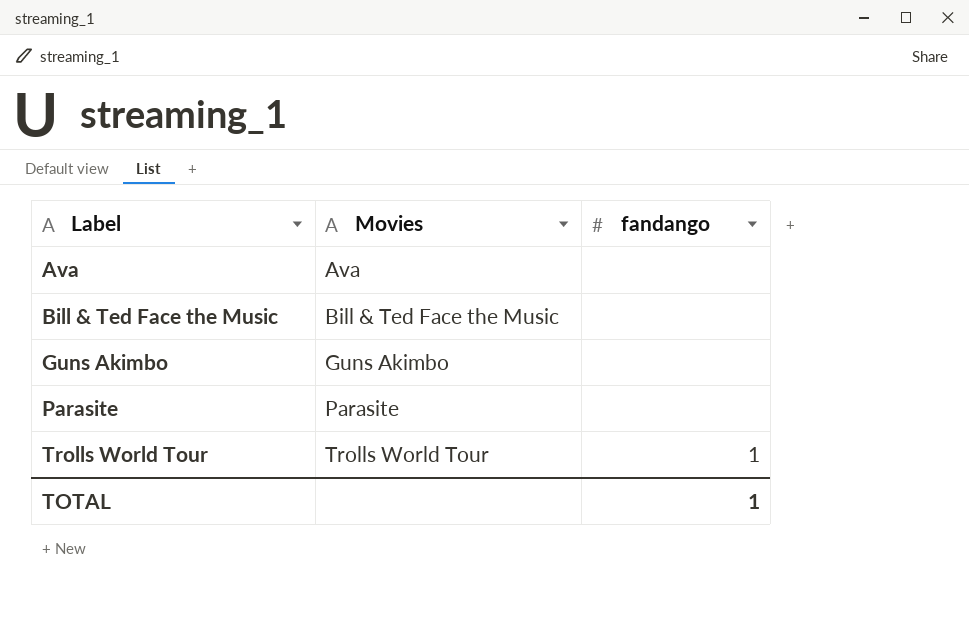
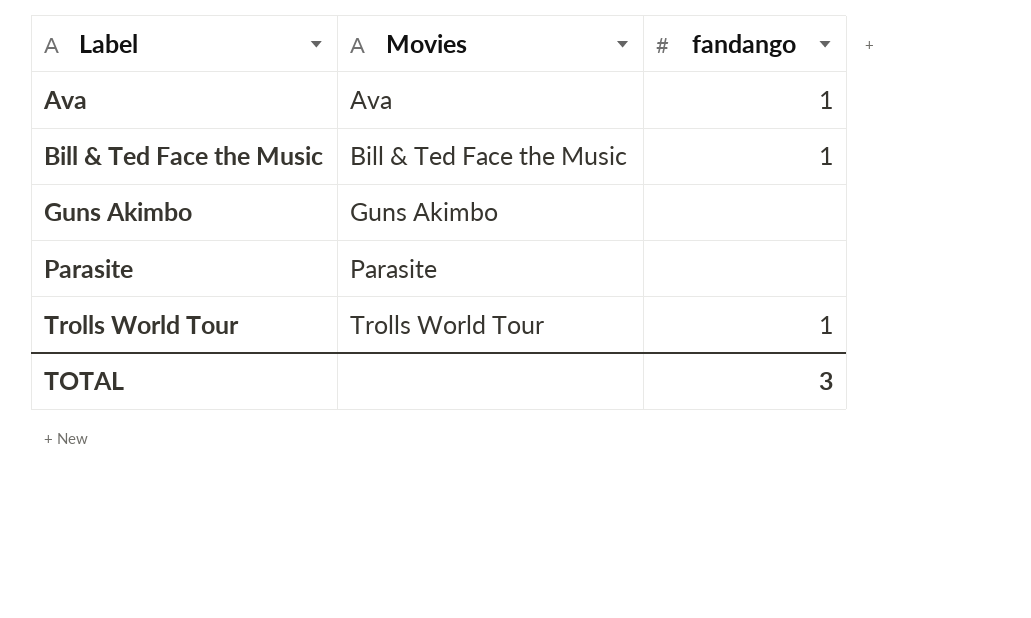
Ava | fandango: none -> 1
Bill & Ted Face the Music | fandango: none -> 1
TOTAL | fandango: 1 -> 3

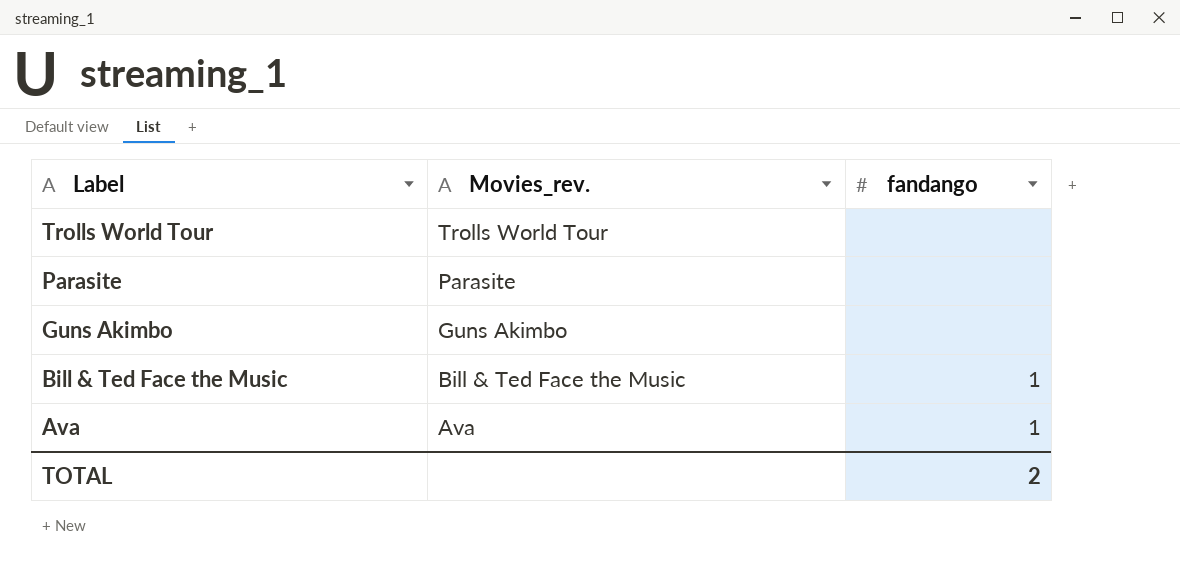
row order: Label ascending -> Label descending
column name: Movies -> Movies_rev.
Trolls World Tour | fandango: 1 -> none
TOTAL | fandango: 3 -> 2

